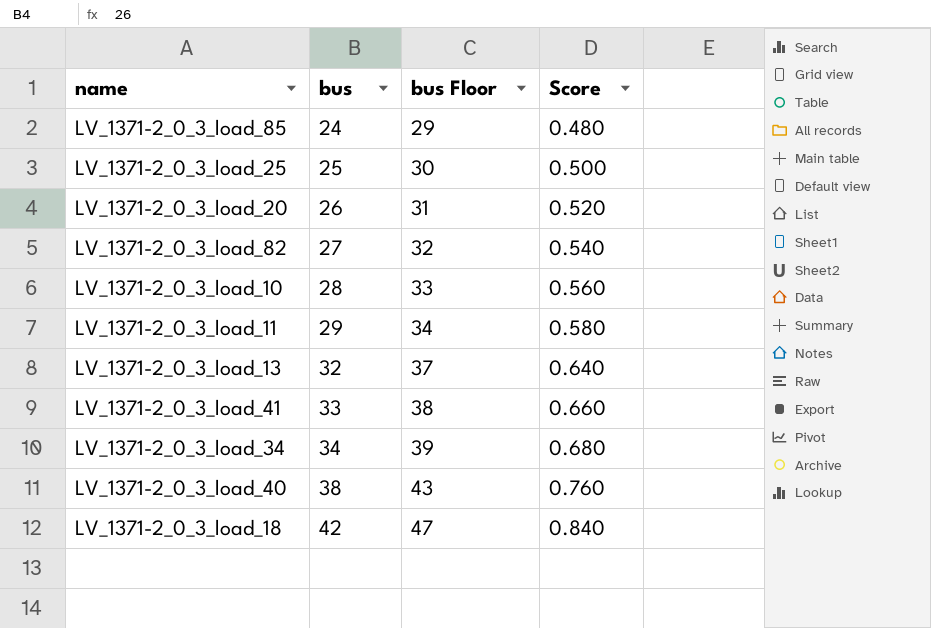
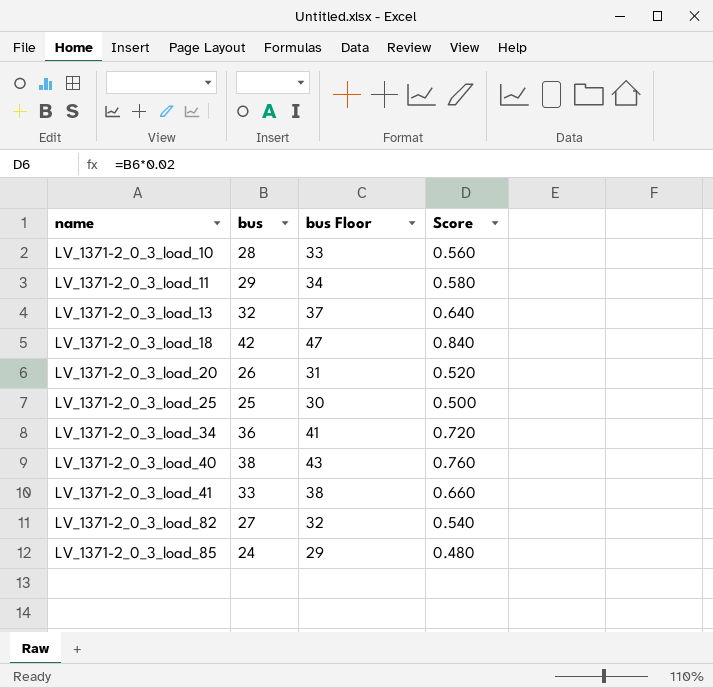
row order: bus ascending -> name ascending
LV_1371-2_0_3_load_34 | bus: 34 -> 36
LV_1371-2_0_3_load_34 | bus Floor: 39 -> 41
LV_1371-2_0_3_load_34 | Score: 0.680 -> 0.720

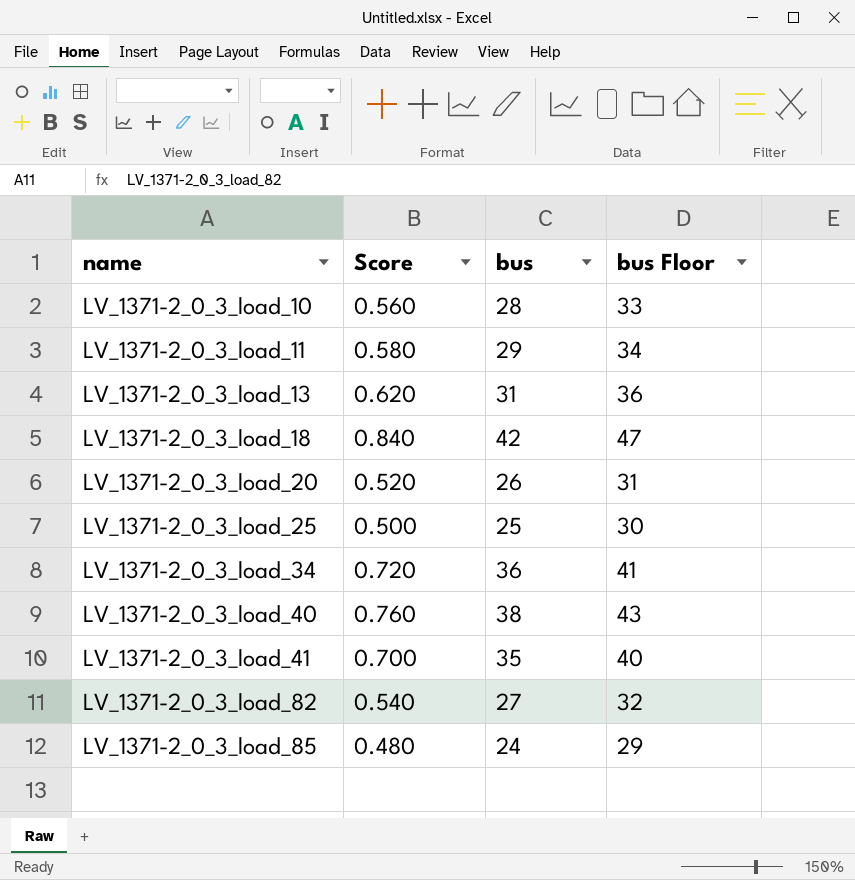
column Score | position: 4 -> 2
LV_1371-2_0_3_load_13 | Score: 0.640 -> 0.620
LV_1371-2_0_3_load_13 | bus: 32 -> 31
LV_1371-2_0_3_load_13 | bus Floor: 37 -> 36
LV_1371-2_0_3_load_41 | Score: 0.660 -> 0.700
LV_1371-2_0_3_load_41 | bus: 33 -> 35
LV_1371-2_0_3_load_41 | bus Floor: 38 -> 40

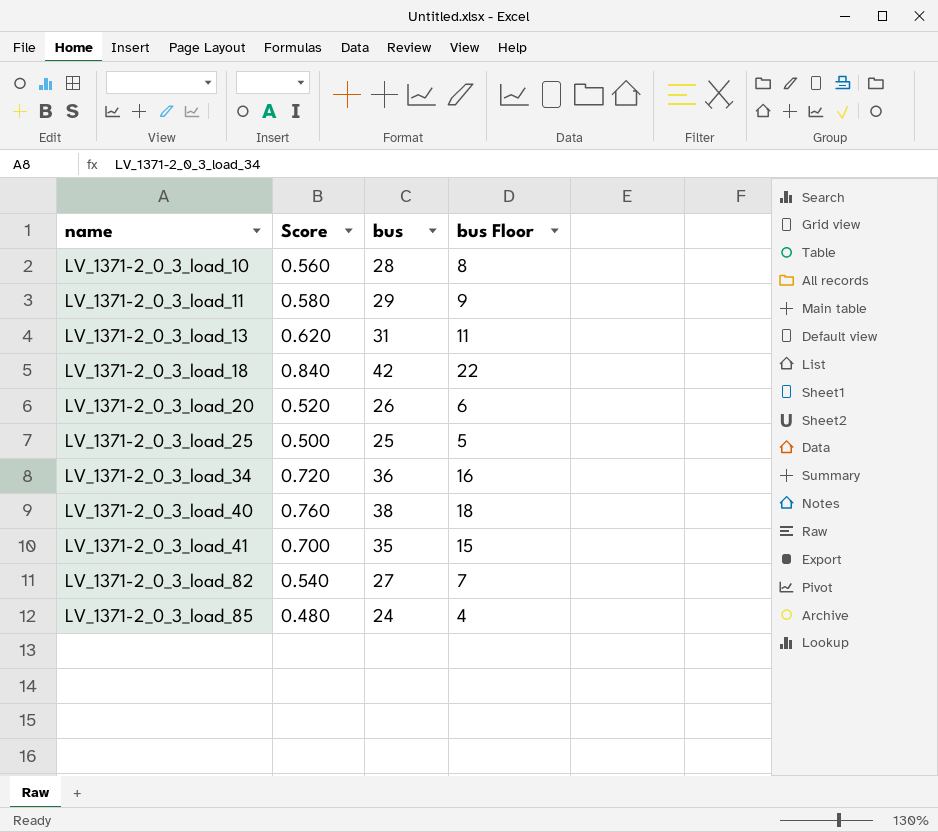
column bus Floor | formula: [bus] + 5 -> [bus] - 20

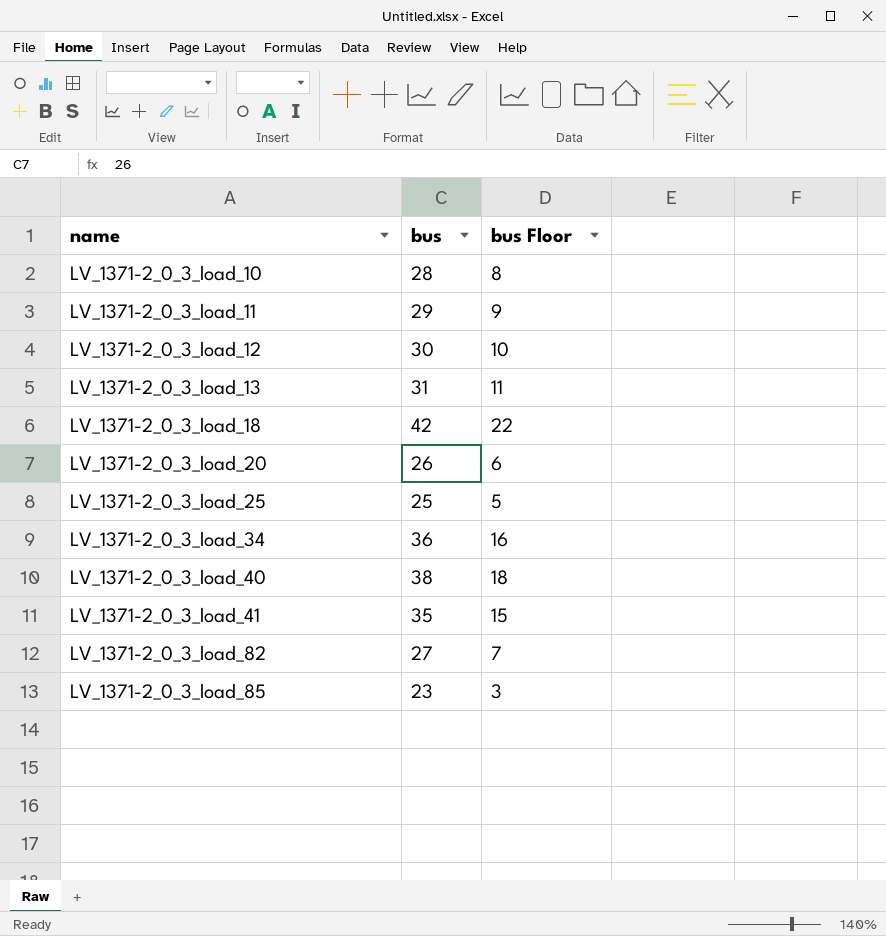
column Score | formula: [bus] * 0.02 -> none
row LV_1371-2_0_3_load_12: none -> 30 | 10
LV_1371-2_0_3_load_85 | bus: 24 -> 23
LV_1371-2_0_3_load_85 | bus Floor: 4 -> 3

